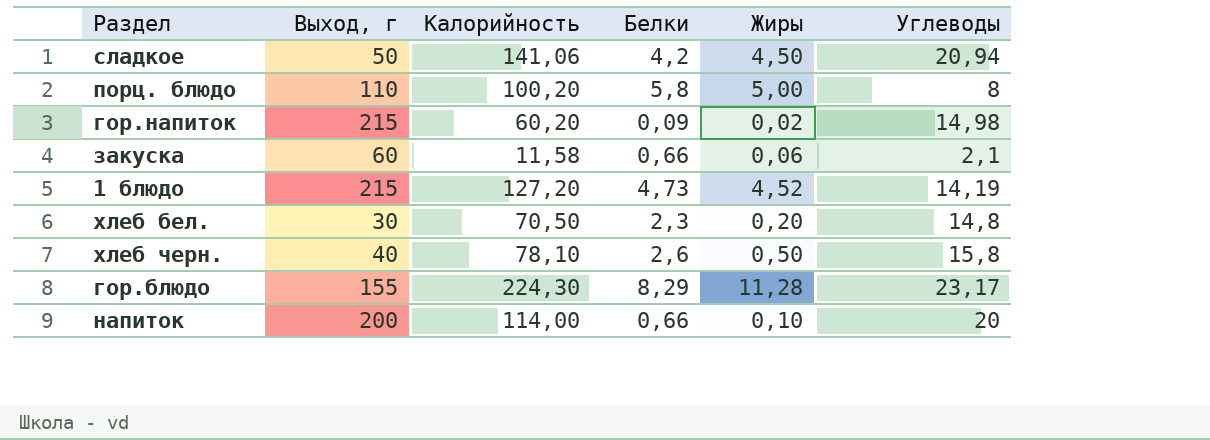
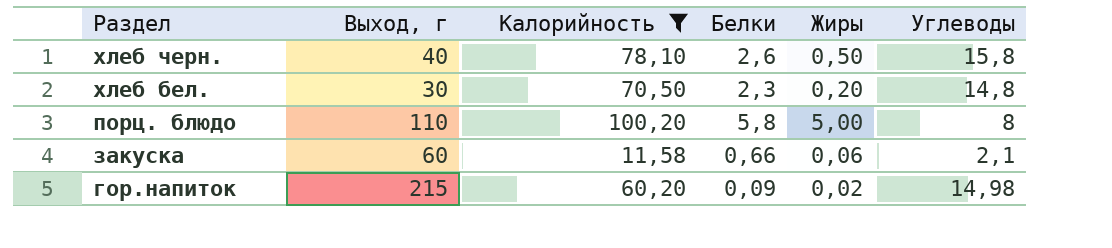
filter: none -> Калорийность <= 100,20
row order: none -> Раздел descending

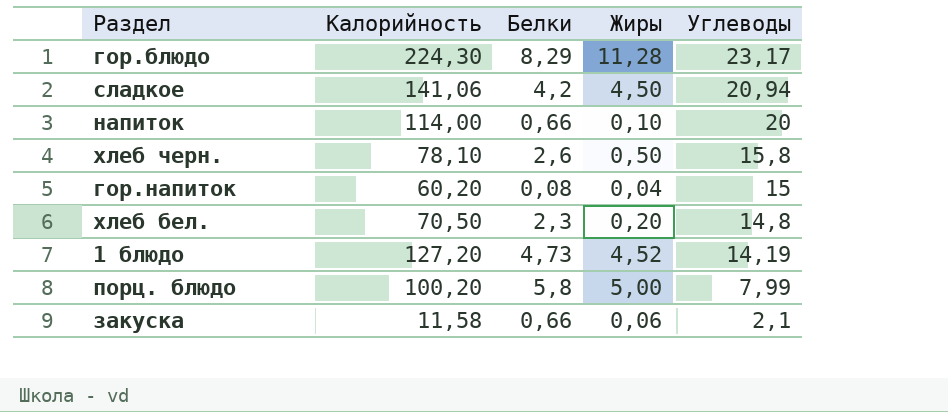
filter: Калорийность <= 100,20 -> none
row order: Раздел descending -> Углеводы descending
column Выход, г | position: 2 -> none
гор.напиток | Белки: 0,09 -> 0,08
гор.напиток | Жиры: 0,02 -> 0,04
гор.напиток | Углеводы: 14,98 -> 15
порц. блюдо | Углеводы: 8 -> 7,99

